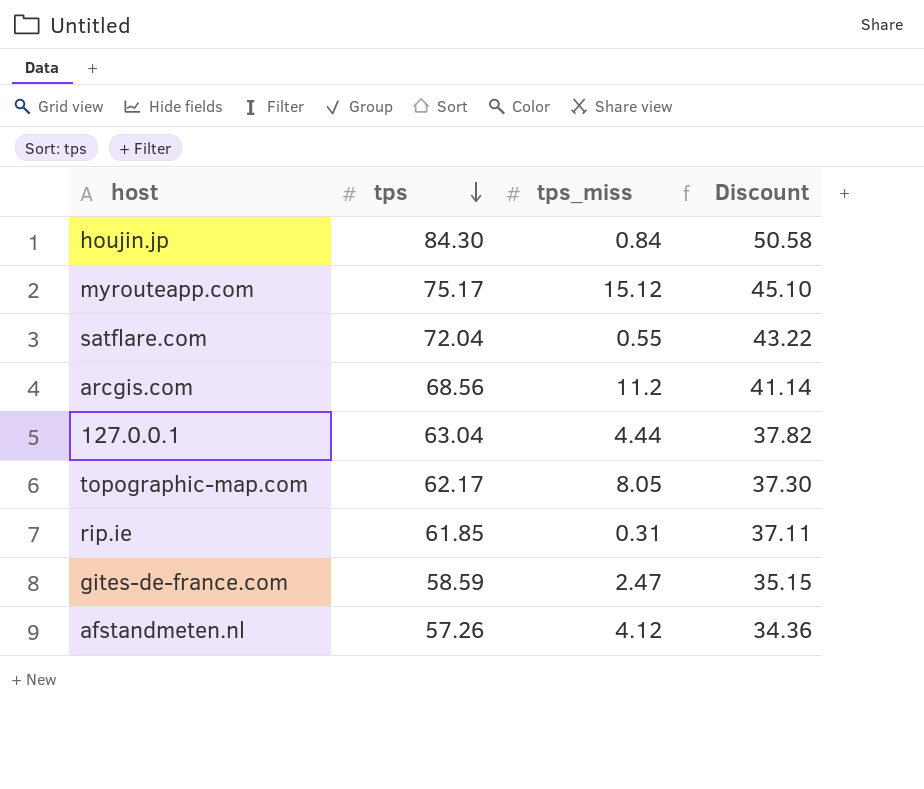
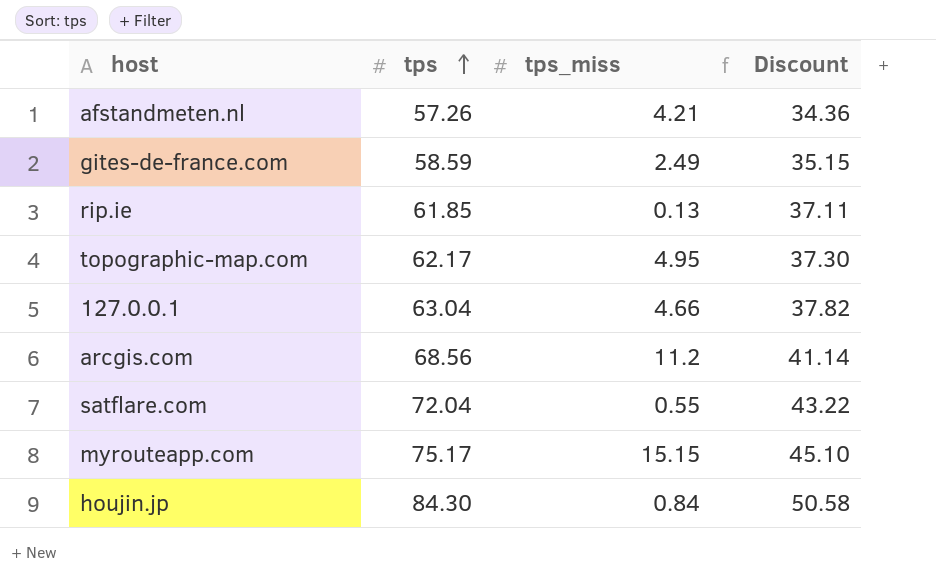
row order: tps descending -> tps ascending
afstandmeten.nl | tps_miss: 4.12 -> 4.21
gites-de-france.com | tps_miss: 2.47 -> 2.49
rip.ie | tps_miss: 0.31 -> 0.13
topographic-map.com | tps_miss: 8.05 -> 4.95
127.0.0.1 | tps_miss: 4.44 -> 4.66
myrouteapp.com | tps_miss: 15.12 -> 15.15

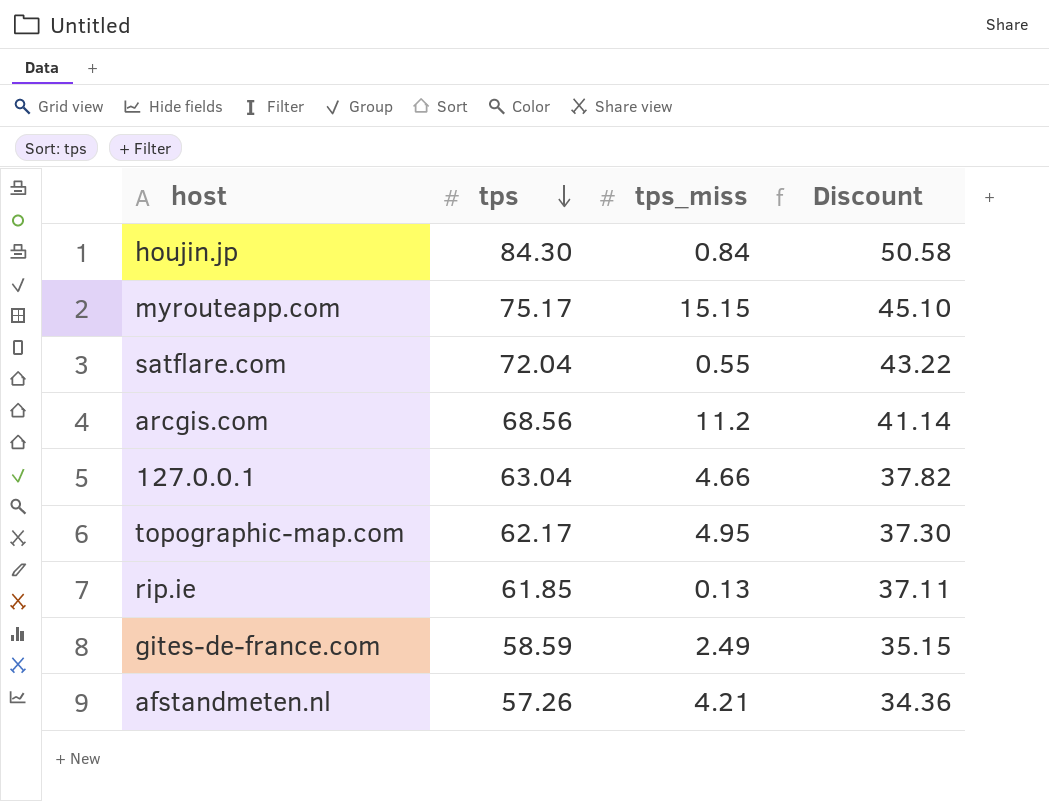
row order: tps ascending -> tps descending

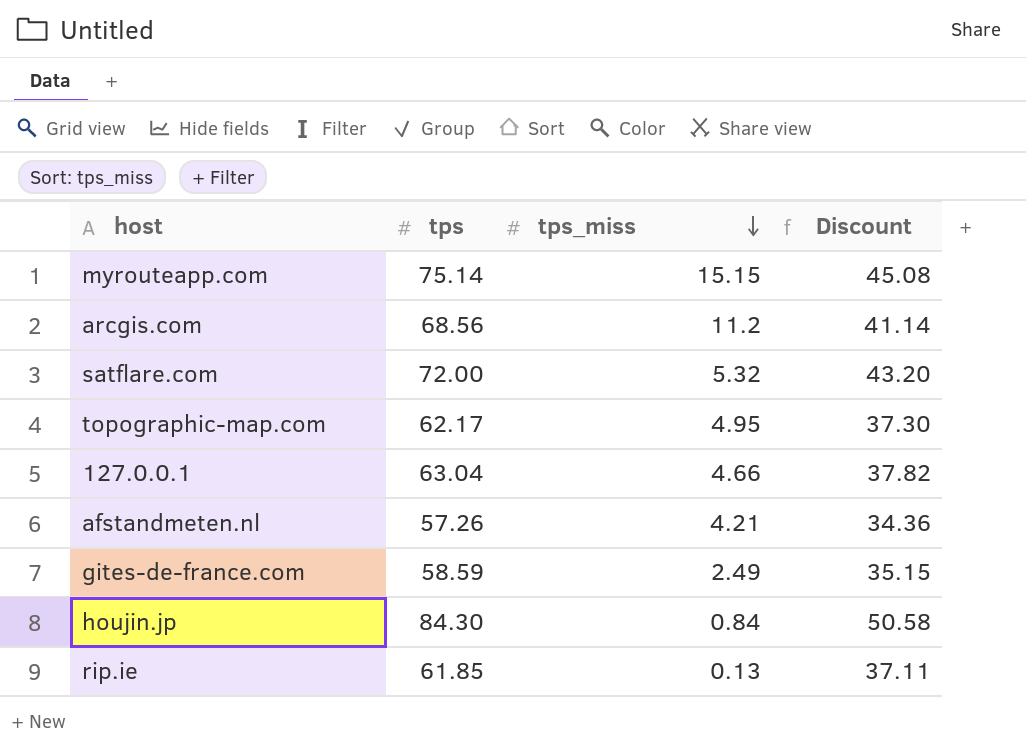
row order: tps descending -> tps_miss descending
myrouteapp.com | tps: 75.17 -> 75.14
myrouteapp.com | Discount: 45.10 -> 45.08
satflare.com | tps: 72.04 -> 72.00
satflare.com | tps_miss: 0.55 -> 5.32
satflare.com | Discount: 43.22 -> 43.20

